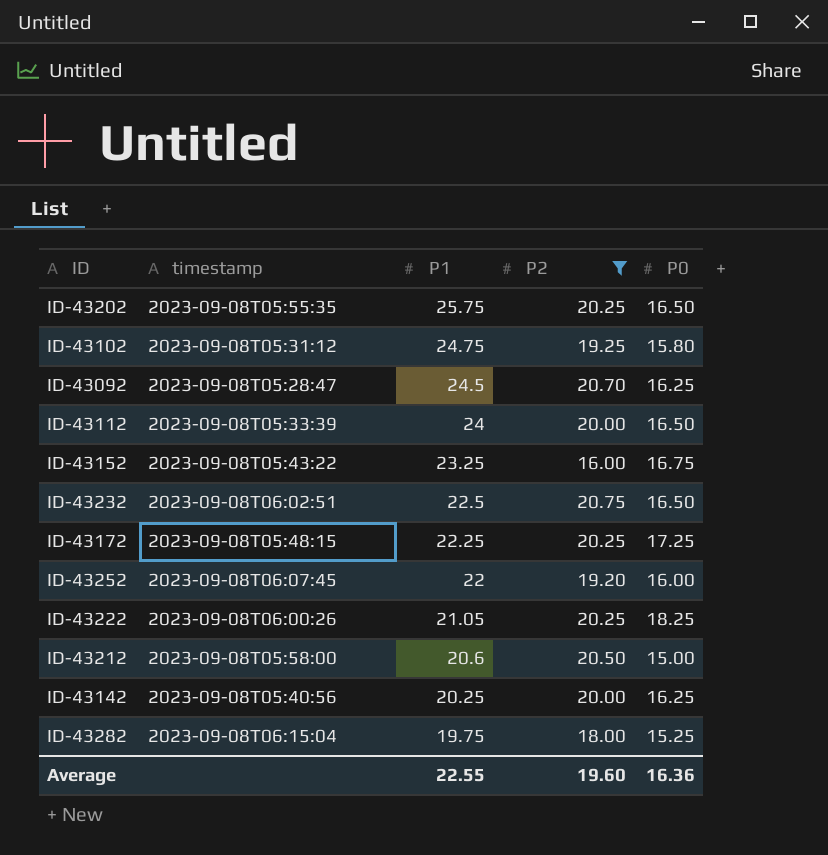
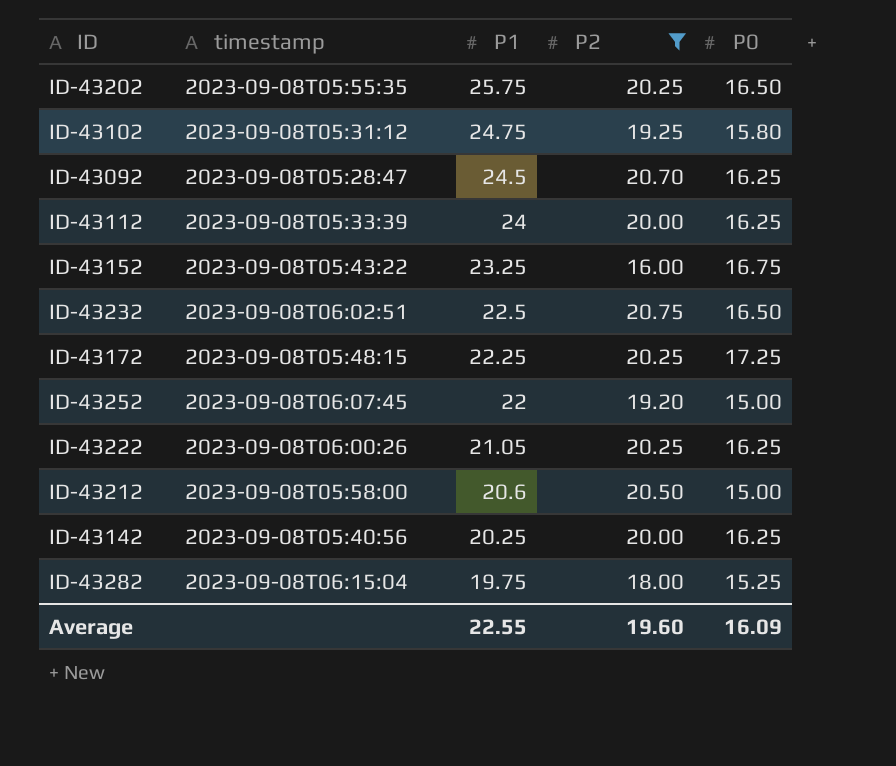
ID-43112 | P0: 16.50 -> 16.25
ID-43252 | P0: 16.00 -> 15.00
ID-43222 | P0: 18.25 -> 16.25
Average | P0: 16.36 -> 16.09

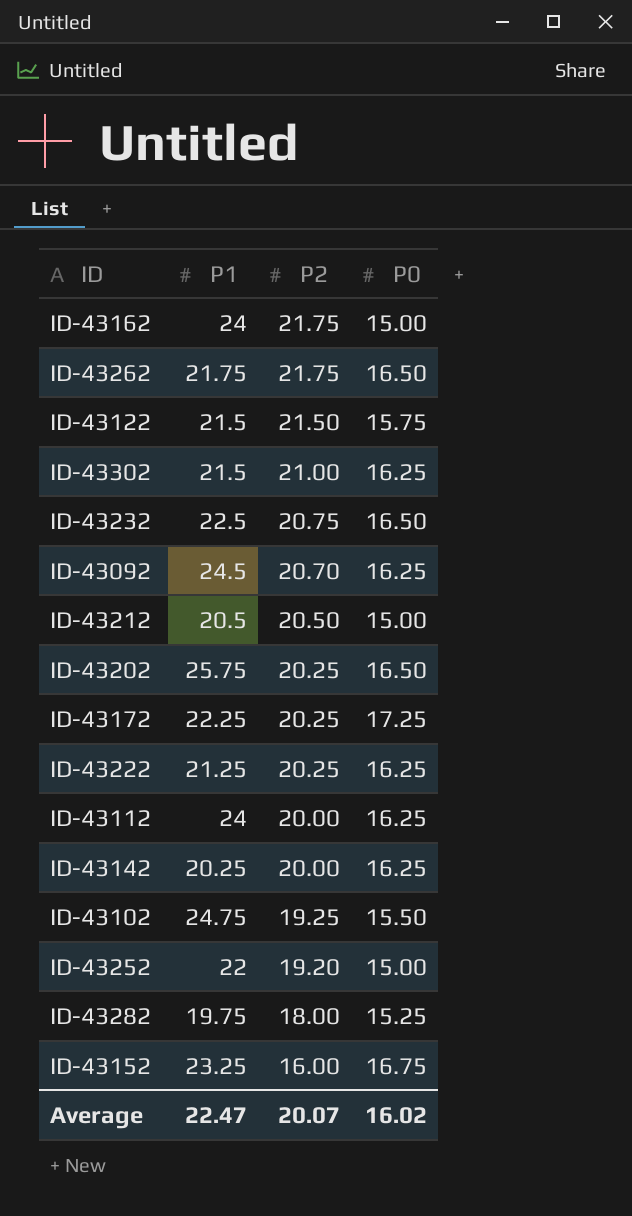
filter: P2 <= 20.75 -> none
row order: P1 descending -> P2 descending
column timestamp | position: 2 -> none
ID-43212 | P1: 20.6 -> 20.5
ID-43222 | P1: 21.05 -> 21.25
ID-43102 | P0: 15.80 -> 15.50
Average | P1: 22.55 -> 22.47
Average | P2: 19.60 -> 20.07
Average | P0: 16.09 -> 16.02

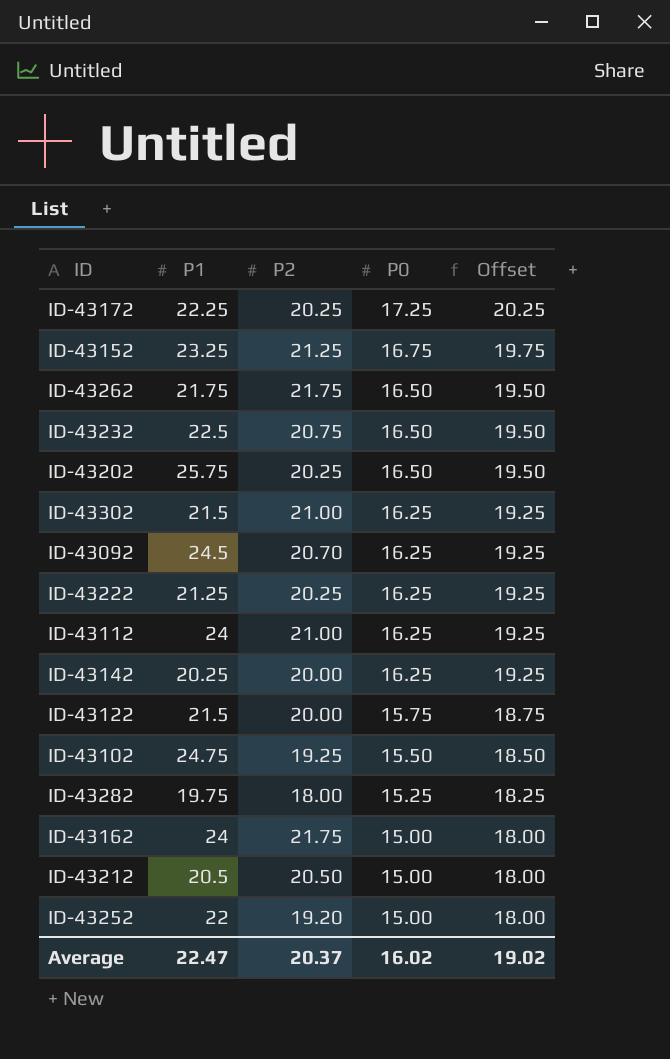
row order: P2 descending -> P0 descending
column Offset | formula: none -> [P0] + 3
ID-43152 | P2: 16.00 -> 21.25
ID-43112 | P2: 20.00 -> 21.00
ID-43122 | P2: 21.50 -> 20.00
Average | P2: 20.07 -> 20.37

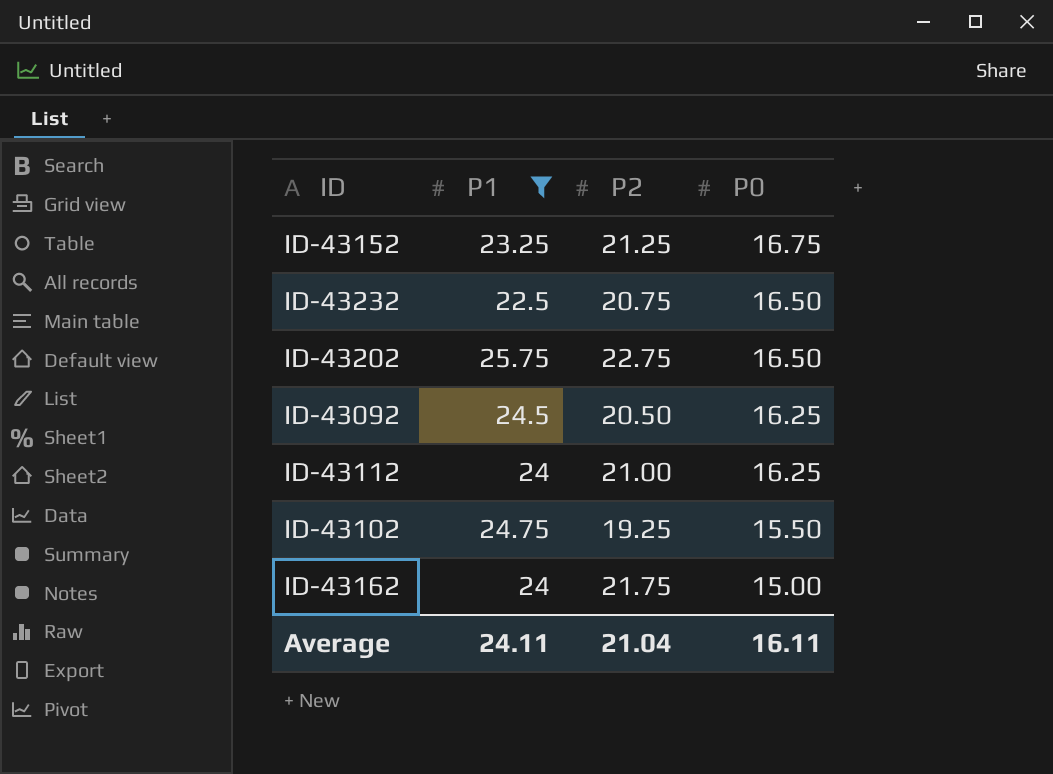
filter: none -> P1 >= 22.5
column Offset | formula: [P0] + 3 -> none
ID-43202 | P2: 20.25 -> 22.75
ID-43092 | P2: 20.70 -> 20.50
Average | P1: 22.47 -> 24.11
Average | P2: 20.37 -> 21.04
Average | P0: 16.02 -> 16.11

